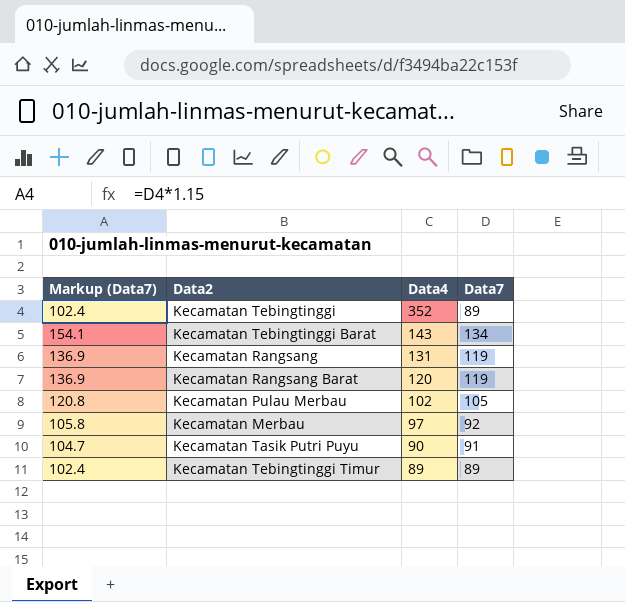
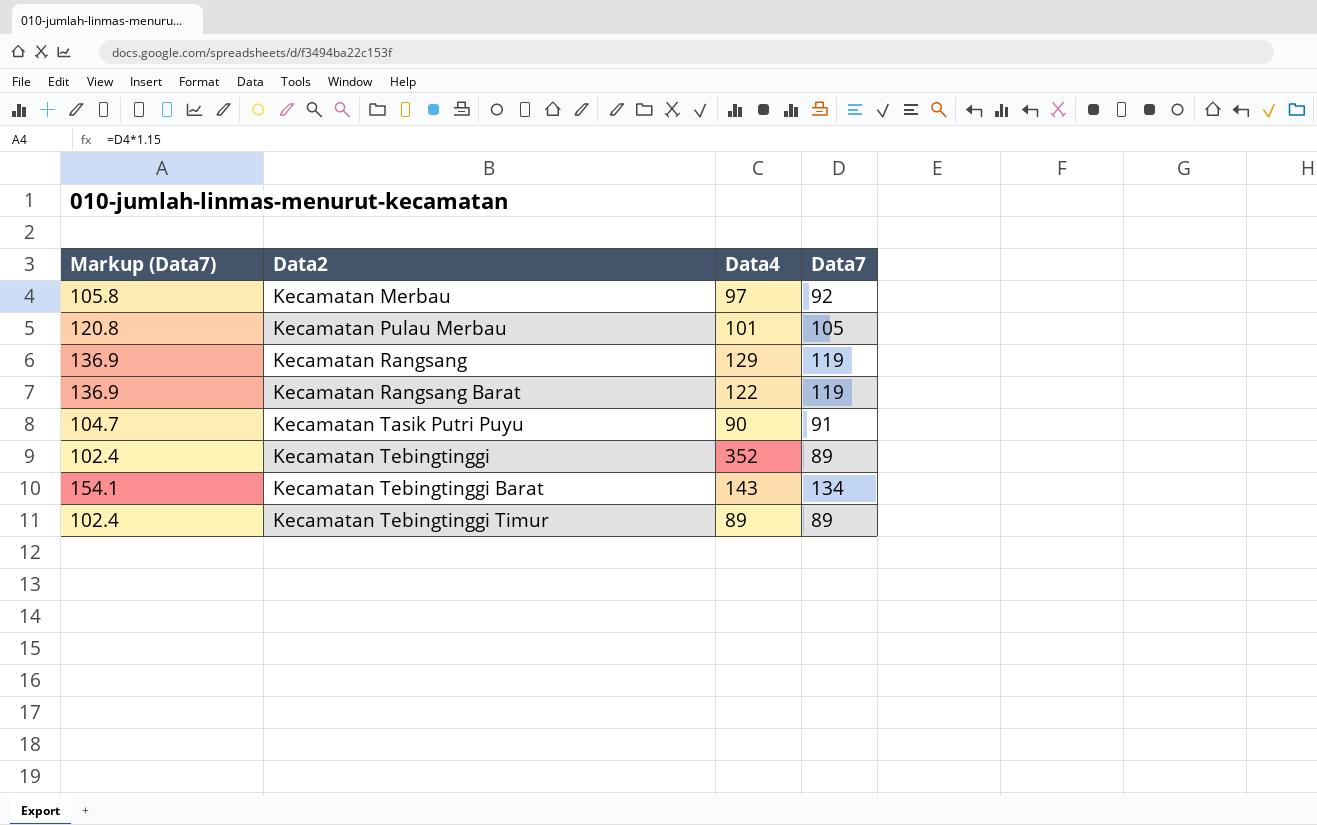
row order: Data4 descending -> Data2 ascending
Kecamatan Pulau Merbau | Data4: 102 -> 101
Kecamatan Rangsang | Data4: 131 -> 129
Kecamatan Rangsang Barat | Data4: 120 -> 122

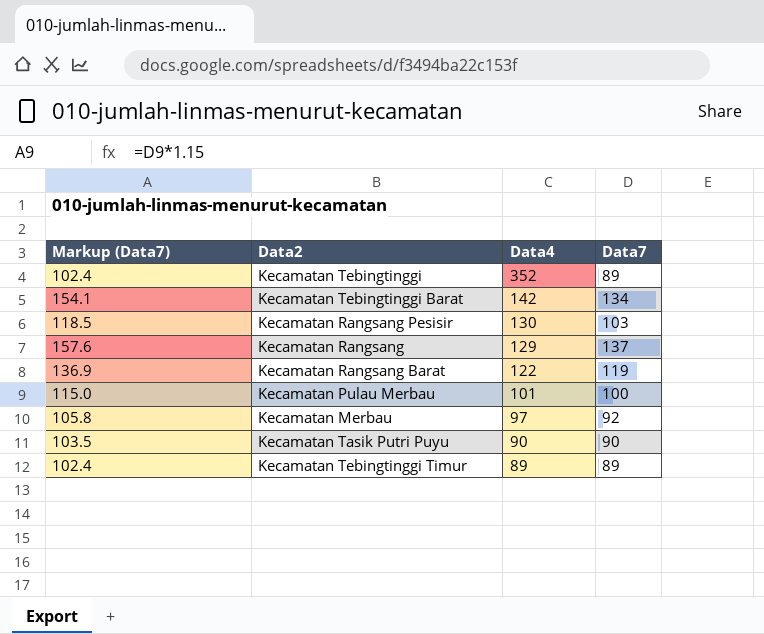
row order: Data2 ascending -> Data4 descending
Kecamatan Tebingtinggi Barat | Data4: 143 -> 142
row Kecamatan Rangsang Pesisir: none -> 118.5 | 130 | 103
Kecamatan Rangsang | Markup (Data7): 136.9 -> 157.6
Kecamatan Rangsang | Data7: 119 -> 137
Kecamatan Pulau Merbau | Markup (Data7): 120.8 -> 115.0
Kecamatan Pulau Merbau | Data7: 105 -> 100
Kecamatan Tasik Putri Puyu | Markup (Data7): 104.7 -> 103.5
Kecamatan Tasik Putri Puyu | Data7: 91 -> 90

